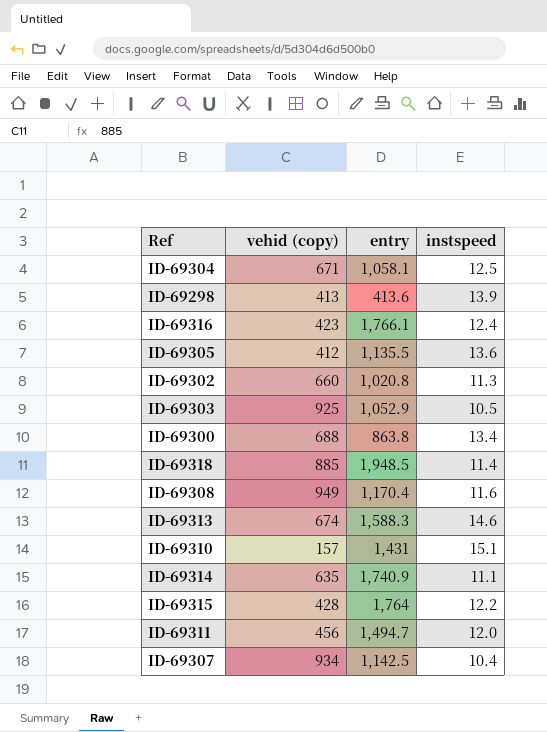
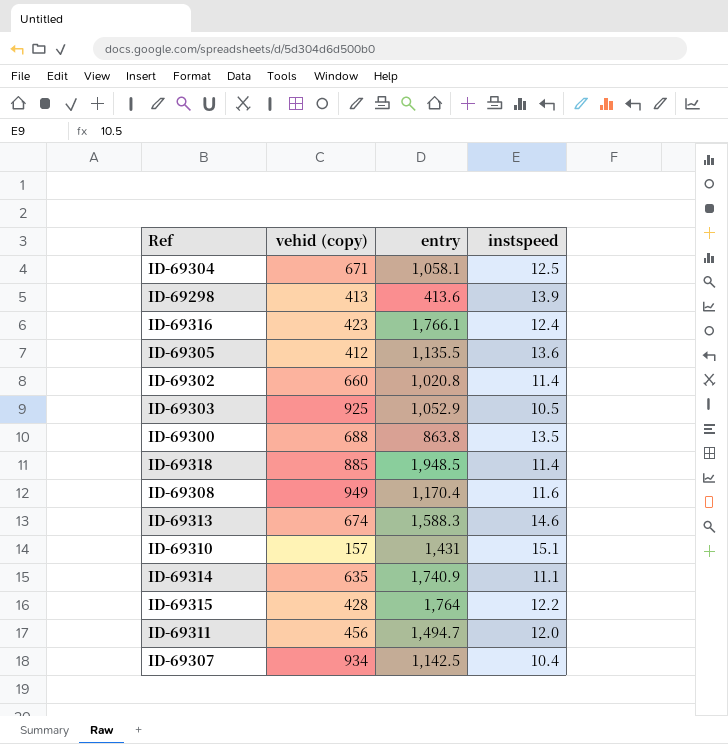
ID-69302 | instspeed: 11.3 -> 11.4
ID-69300 | instspeed: 13.4 -> 13.5

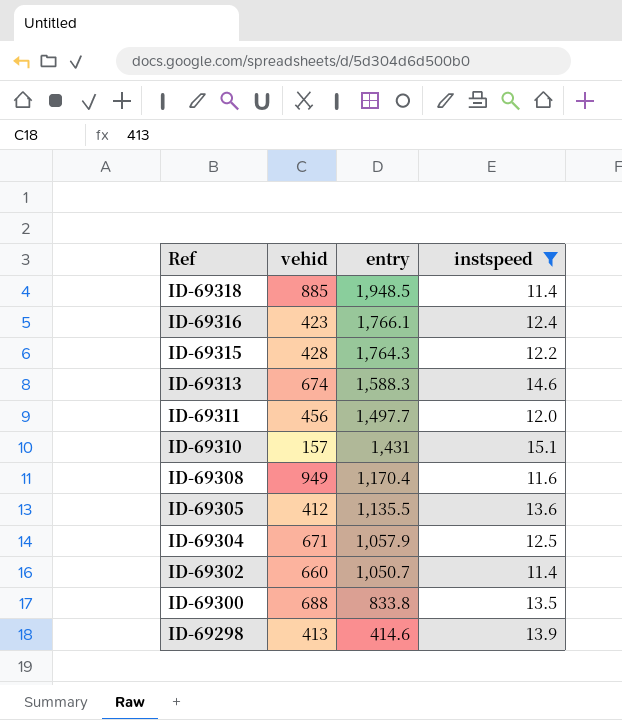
filter: none -> instspeed >= 11.4
row order: none -> Ref descending
column name: vehid (copy) -> vehid
ID-69315 | entry: 1,764 -> 1,764.3
ID-69311 | entry: 1,494.7 -> 1,497.7
ID-69304 | entry: 1,058.1 -> 1,057.9
ID-69302 | entry: 1,020.8 -> 1,050.7
ID-69300 | entry: 863.8 -> 833.8
ID-69298 | entry: 413.6 -> 414.6

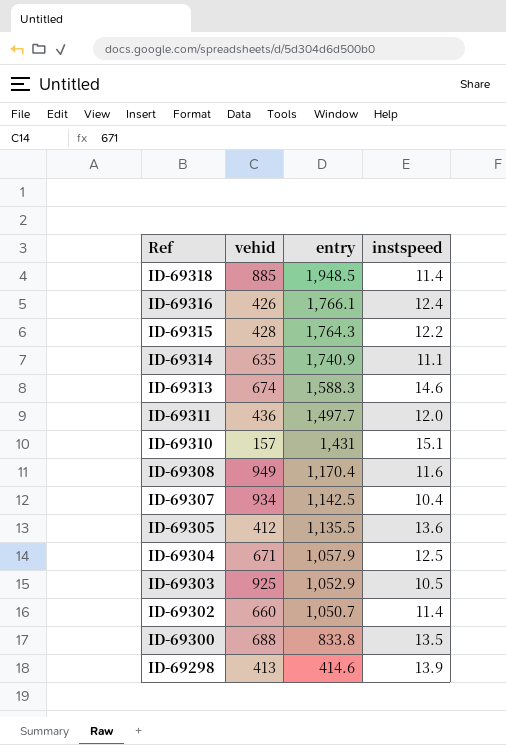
filter: instspeed >= 11.4 -> none
ID-69316 | vehid: 423 -> 426
ID-69311 | vehid: 456 -> 436

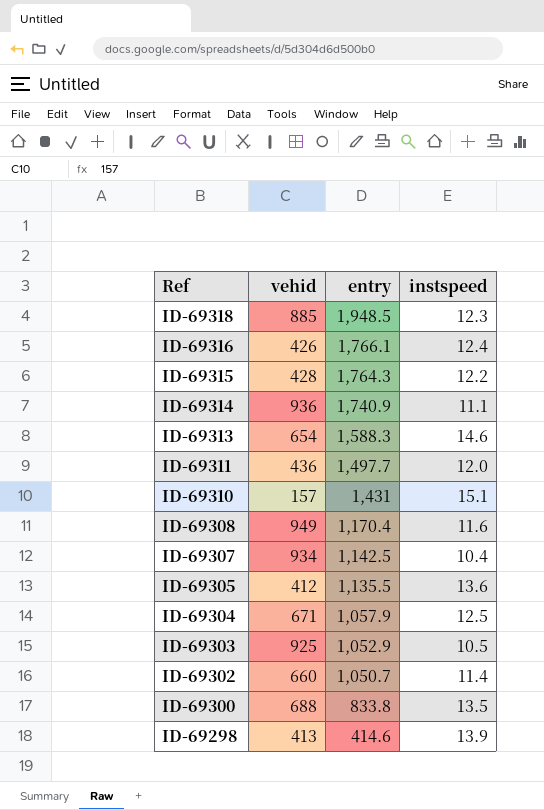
ID-69318 | instspeed: 11.4 -> 12.3
ID-69314 | vehid: 635 -> 936
ID-69313 | vehid: 674 -> 654

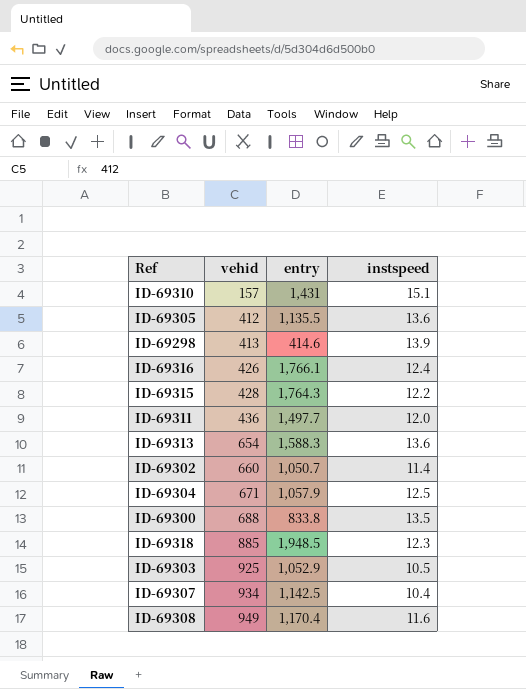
row order: Ref descending -> vehid ascending
row ID-69314: 936 | 1,740.9 | 11.1 -> none
ID-69313 | instspeed: 14.6 -> 13.6

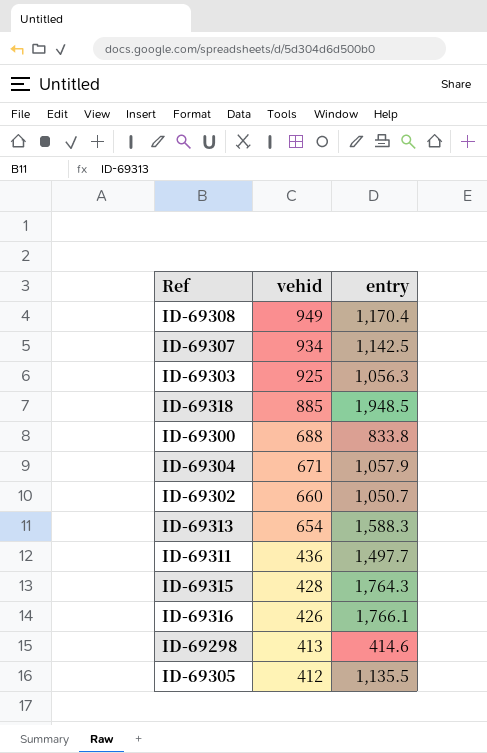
row order: vehid ascending -> vehid descending
column instspeed | position: 4 -> none
row ID-69310: 157 | 1,431 | 15.1 -> none
ID-69303 | entry: 1,052.9 -> 1,056.3

